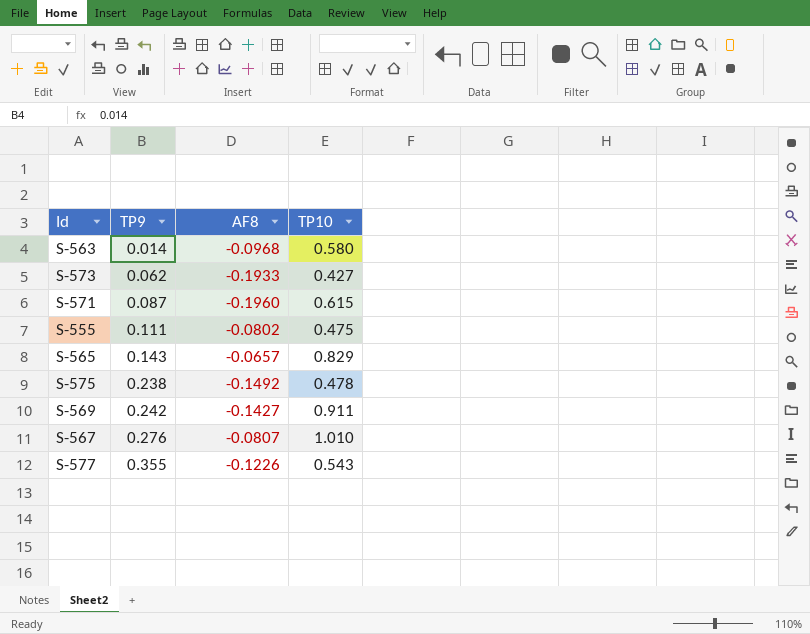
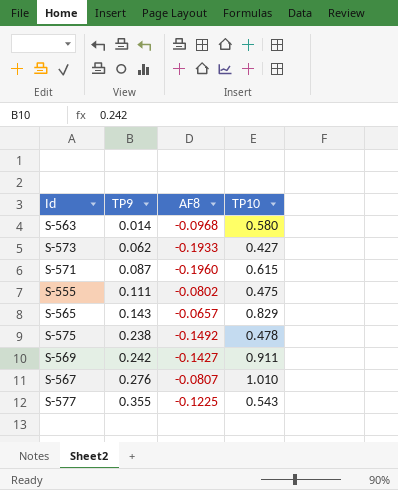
S-577 | AF8: -0.1226 -> -0.1225

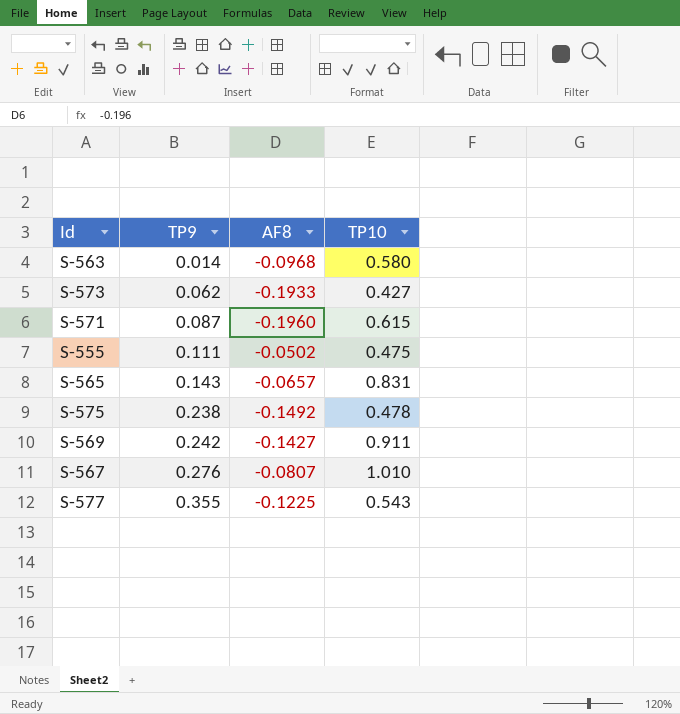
S-555 | AF8: -0.0802 -> -0.0502
S-565 | TP10: 0.829 -> 0.831

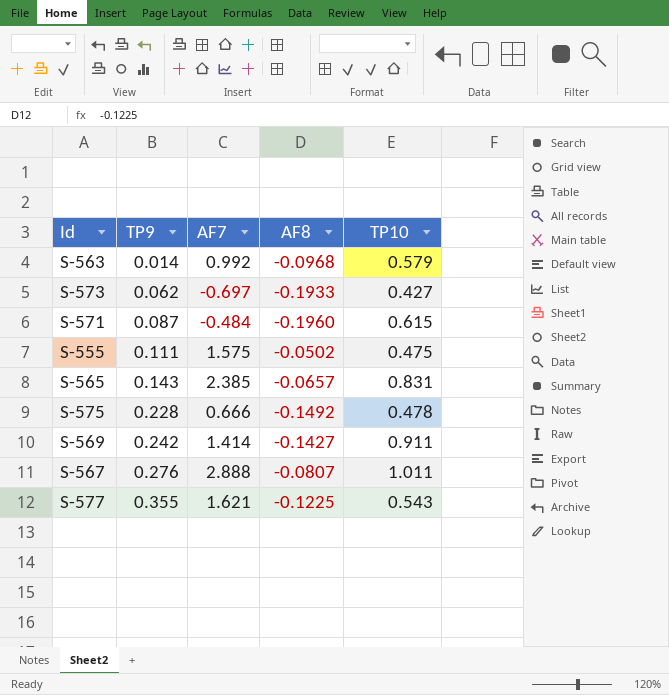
column AF7 | position: none -> 3
S-563 | TP10: 0.580 -> 0.579
S-575 | TP9: 0.238 -> 0.228
S-567 | TP10: 1.010 -> 1.011

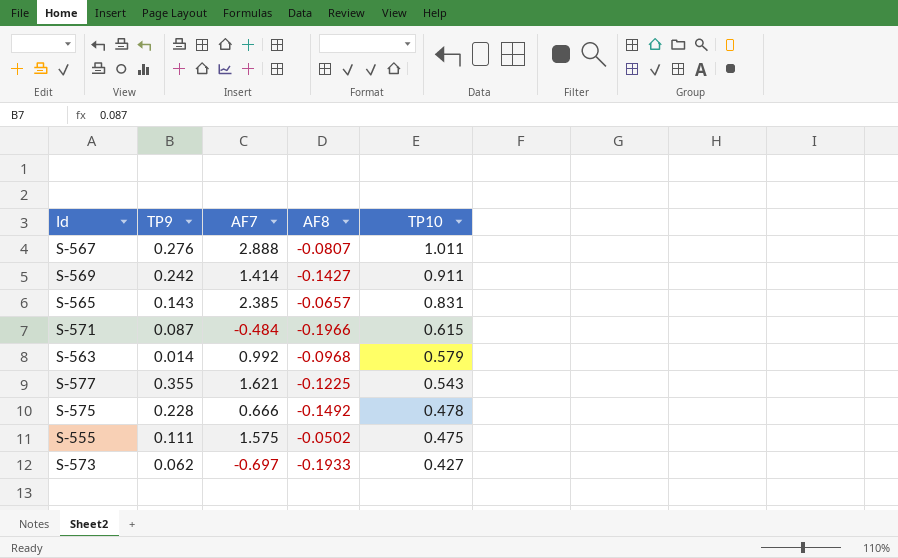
row order: TP9 ascending -> TP10 descending
S-571 | AF8: -0.1960 -> -0.1966

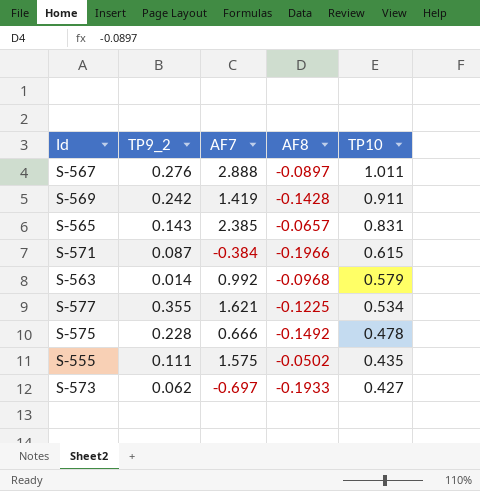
column name: TP9 -> TP9_2
S-567 | AF8: -0.0807 -> -0.0897
S-569 | AF7: 1.414 -> 1.419
S-569 | AF8: -0.1427 -> -0.1428
S-571 | AF7: -0.484 -> -0.384
S-577 | TP10: 0.543 -> 0.534
S-555 | TP10: 0.475 -> 0.435

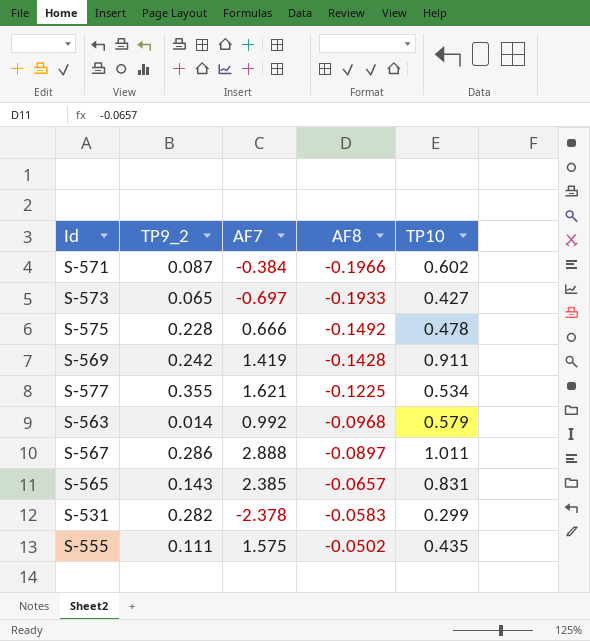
row order: TP10 descending -> AF8 ascending
S-571 | TP10: 0.615 -> 0.602
S-573 | TP9_2: 0.062 -> 0.065
S-567 | TP9_2: 0.276 -> 0.286
row S-531: none -> 0.282 | -2.378 | -0.0583 | 0.299

